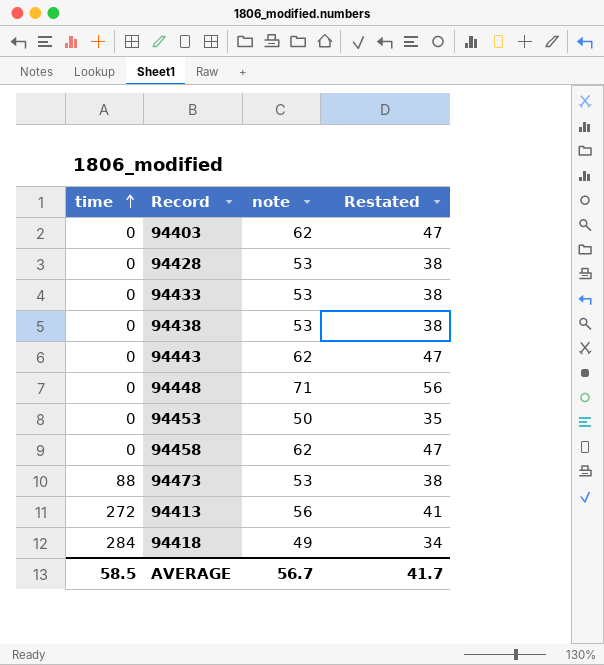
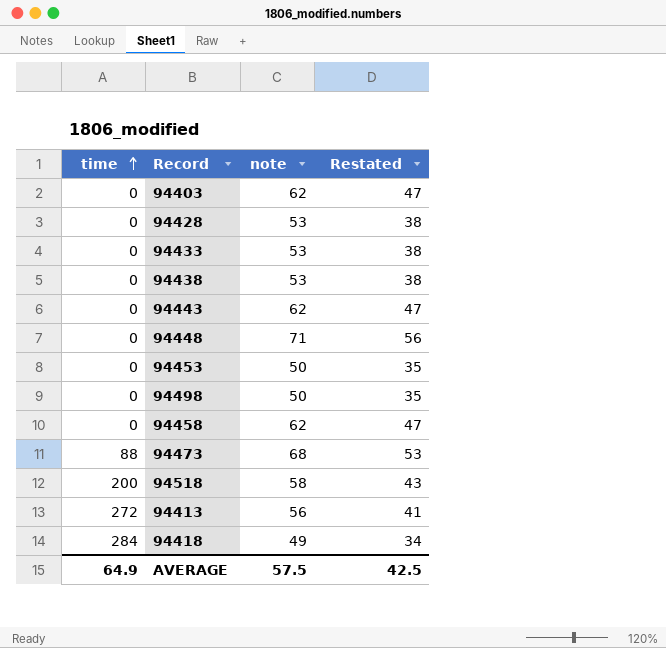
row 94498: none -> 0 | 50 | 35
94473 | note: 53 -> 68
94473 | Restated: 38 -> 53
row 94518: none -> 200 | 58 | 43
AVERAGE | time: 58.5 -> 64.9
AVERAGE | note: 56.7 -> 57.5
AVERAGE | Restated: 41.7 -> 42.5

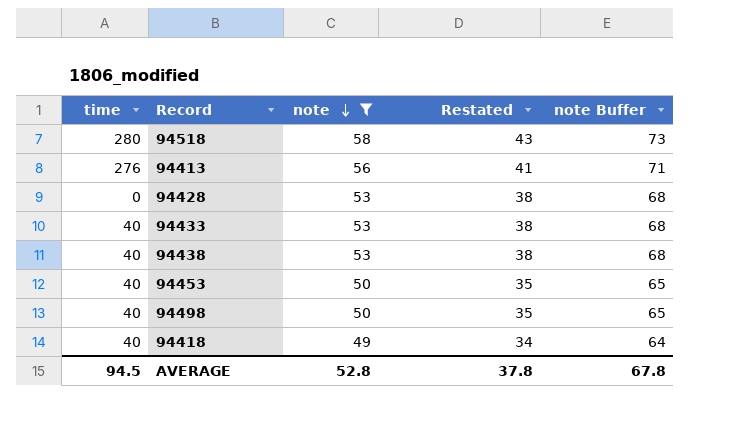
filter: none -> note <= 58
row order: time ascending -> note descending
column note Buffer | formula: none -> [note] + 15
94518 | time: 200 -> 280
94413 | time: 272 -> 276
94433 | time: 0 -> 40
94438 | time: 0 -> 40
94453 | time: 0 -> 40
94498 | time: 0 -> 40
94418 | time: 284 -> 40
AVERAGE | time: 64.9 -> 94.5
AVERAGE | note: 57.5 -> 52.8
AVERAGE | Restated: 42.5 -> 37.8

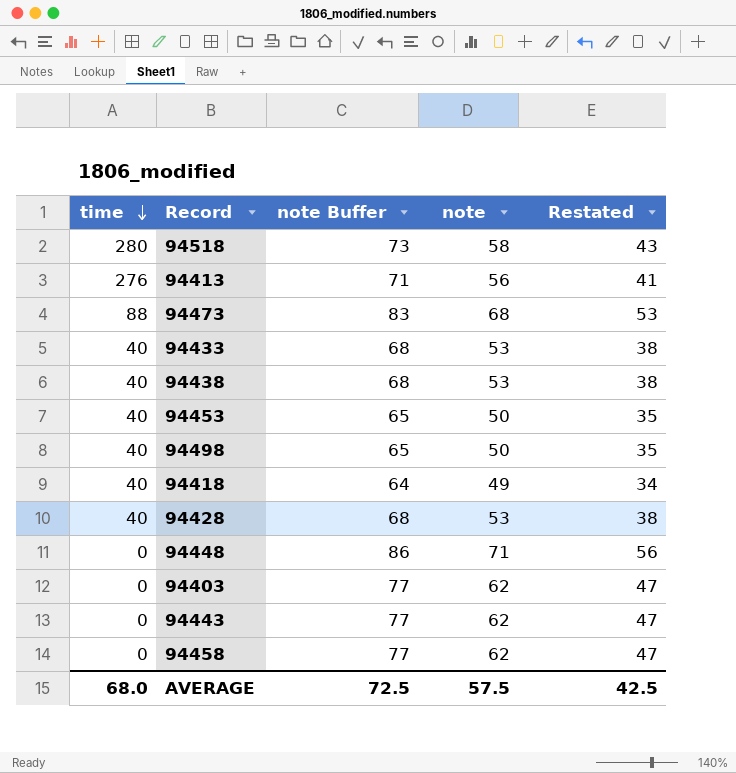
filter: note <= 58 -> none
row order: note descending -> time descending
column note Buffer | position: 5 -> 3
94428 | time: 0 -> 40
AVERAGE | time: 94.5 -> 68.0
AVERAGE | note Buffer: 67.8 -> 72.5
AVERAGE | note: 52.8 -> 57.5
AVERAGE | Restated: 37.8 -> 42.5

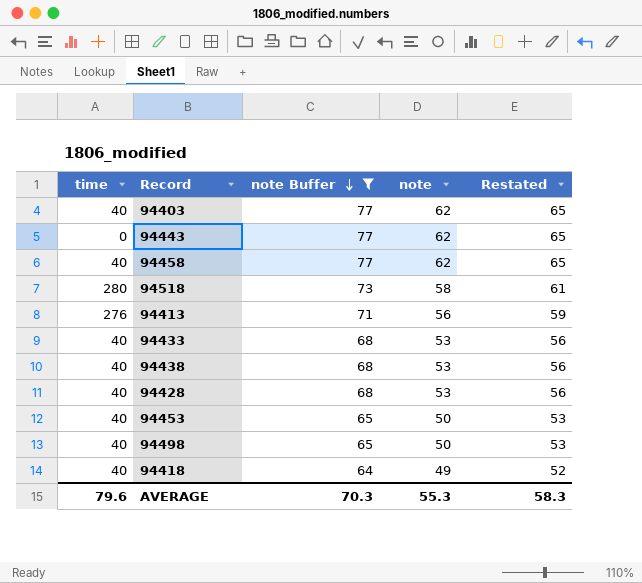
filter: none -> note Buffer <= 77
row order: time descending -> note Buffer descending
column Restated | formula: [note] - 15 -> [note] + 3
94403 | time: 0 -> 40
94458 | time: 0 -> 40
AVERAGE | time: 68.0 -> 79.6
AVERAGE | note Buffer: 72.5 -> 70.3
AVERAGE | note: 57.5 -> 55.3
AVERAGE | Restated: 42.5 -> 58.3

